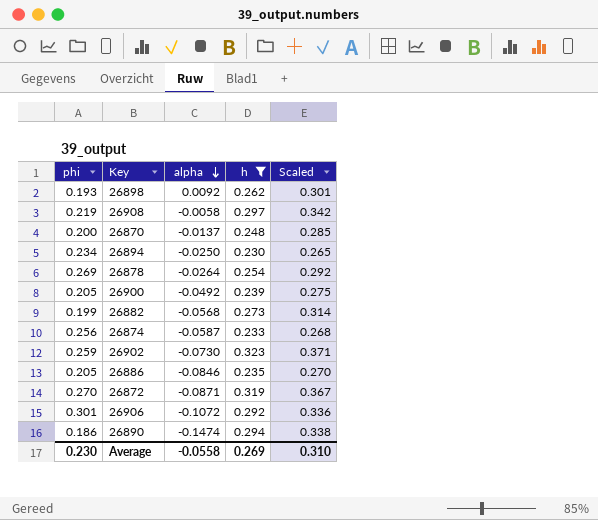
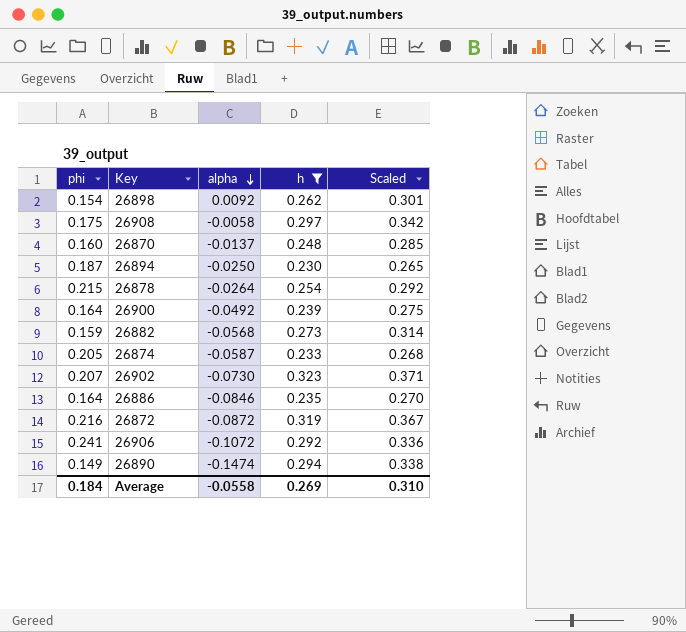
26898 | phi: 0.193 -> 0.154
26908 | phi: 0.219 -> 0.175
26870 | phi: 0.200 -> 0.160
26894 | phi: 0.234 -> 0.187
26878 | phi: 0.269 -> 0.215
26900 | phi: 0.205 -> 0.164
26882 | phi: 0.199 -> 0.159
26874 | phi: 0.256 -> 0.205
26902 | phi: 0.259 -> 0.207
26886 | phi: 0.205 -> 0.164
26872 | phi: 0.270 -> 0.216
26872 | alpha: -0.0871 -> -0.0872
26906 | phi: 0.301 -> 0.241
26890 | phi: 0.186 -> 0.149
Average | phi: 0.230 -> 0.184

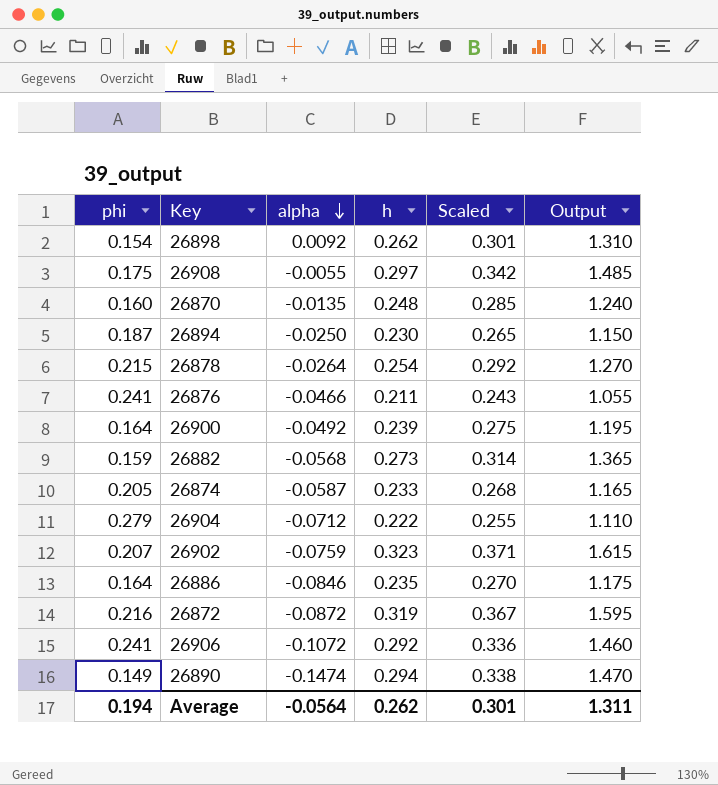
filter: h >= 0.230 -> none
column Output | formula: none -> [h] * 5
26908 | alpha: -0.0058 -> -0.0055
26870 | alpha: -0.0137 -> -0.0135
26902 | alpha: -0.0730 -> -0.0759
Average | phi: 0.184 -> 0.194
Average | alpha: -0.0558 -> -0.0564
Average | h: 0.269 -> 0.262
Average | Scaled: 0.310 -> 0.301

